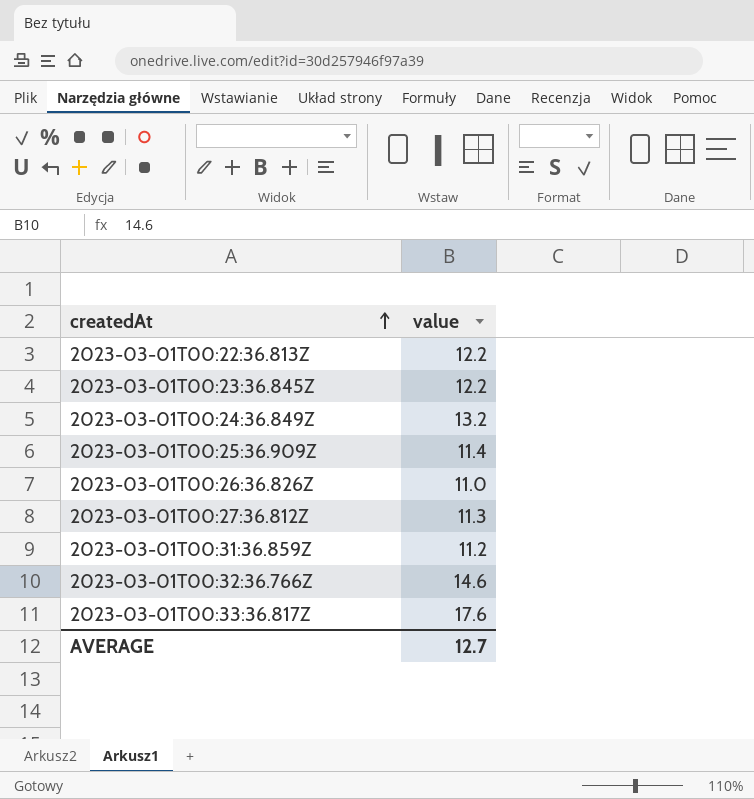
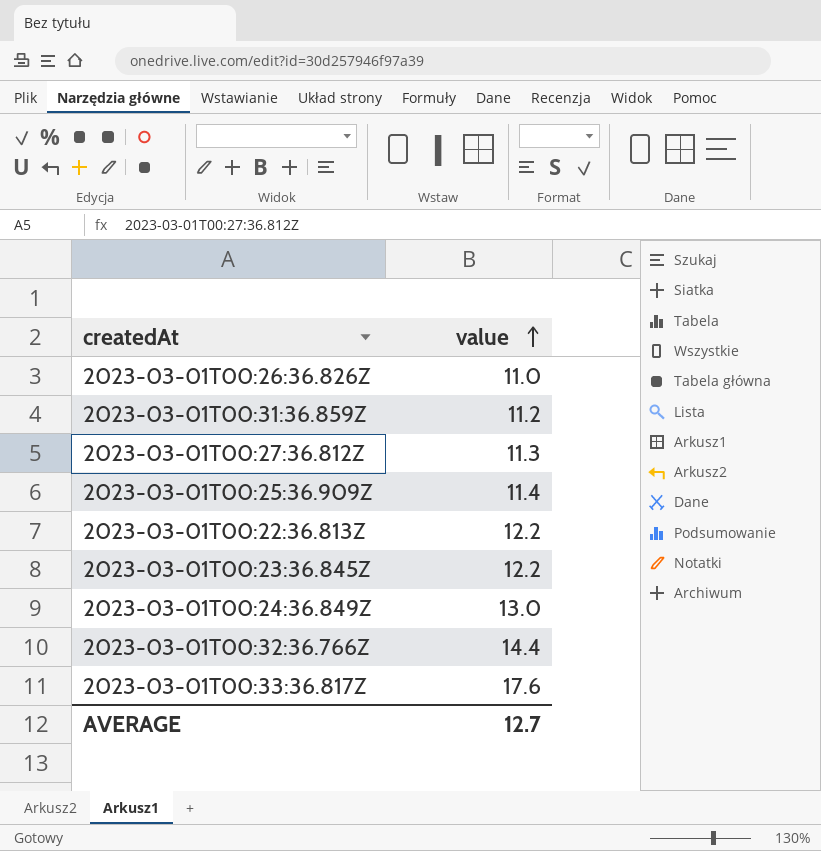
row order: createdAt ascending -> value ascending
2023-03-01T00:24:36.849Z | value: 13.2 -> 13.0
2023-03-01T00:32:36.766Z | value: 14.6 -> 14.4

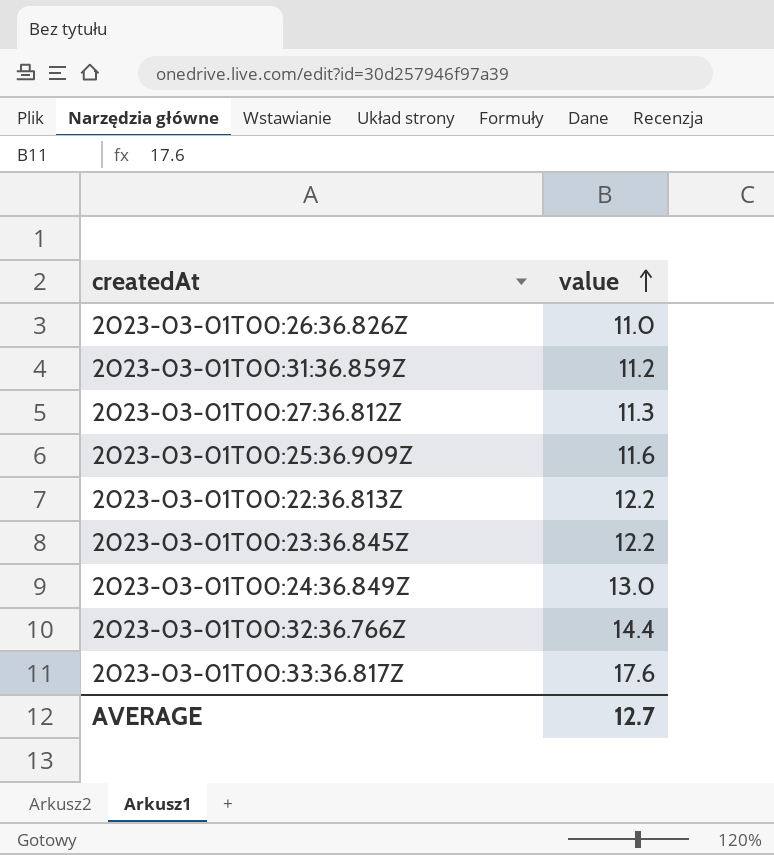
2023-03-01T00:25:36.909Z | value: 11.4 -> 11.6

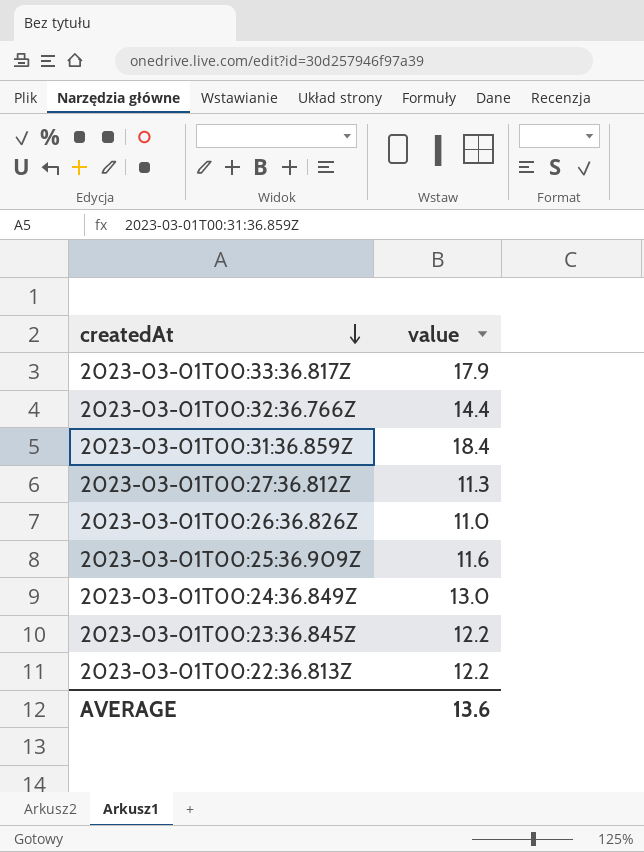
row order: value ascending -> createdAt descending
2023-03-01T00:33:36.817Z | value: 17.6 -> 17.9
2023-03-01T00:31:36.859Z | value: 11.2 -> 18.4
AVERAGE | value: 12.7 -> 13.6

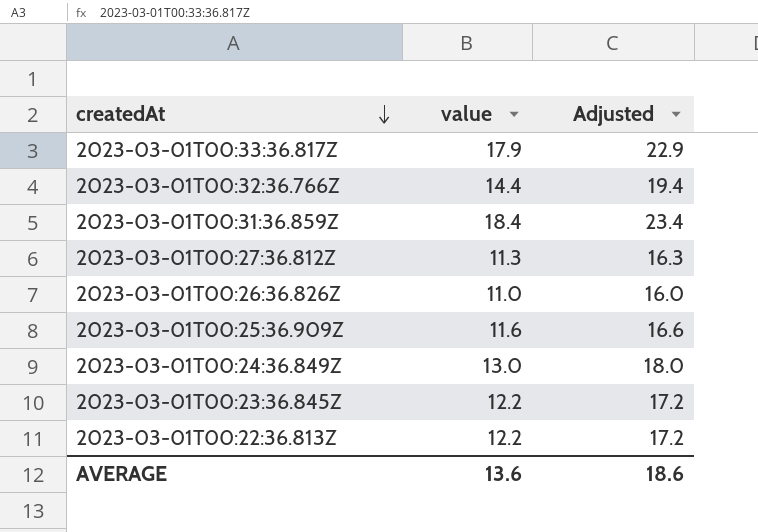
column Adjusted | formula: none -> [value] + 5

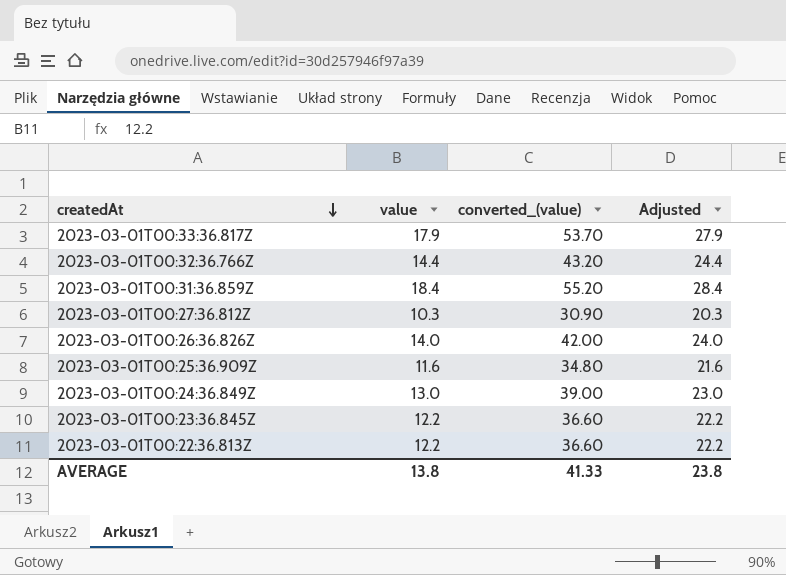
column converted_(value) | formula: none -> [value] * 3
column Adjusted | formula: [value] + 5 -> [value] + 10
2023-03-01T00:27:36.812Z | value: 11.3 -> 10.3
2023-03-01T00:26:36.826Z | value: 11.0 -> 14.0
AVERAGE | value: 13.6 -> 13.8
AVERAGE | Adjusted: 18.6 -> 23.8

